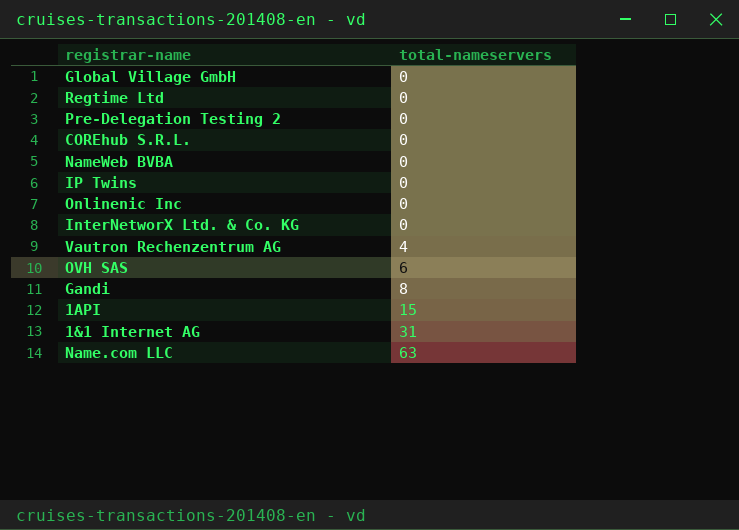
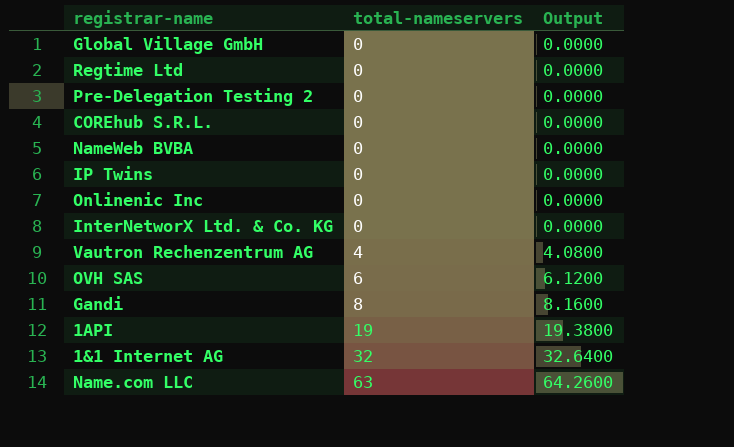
column Output | formula: none -> [total-nameservers] * 1.02
1API | total-nameservers: 15 -> 19
1&1 Internet AG | total-nameservers: 31 -> 32

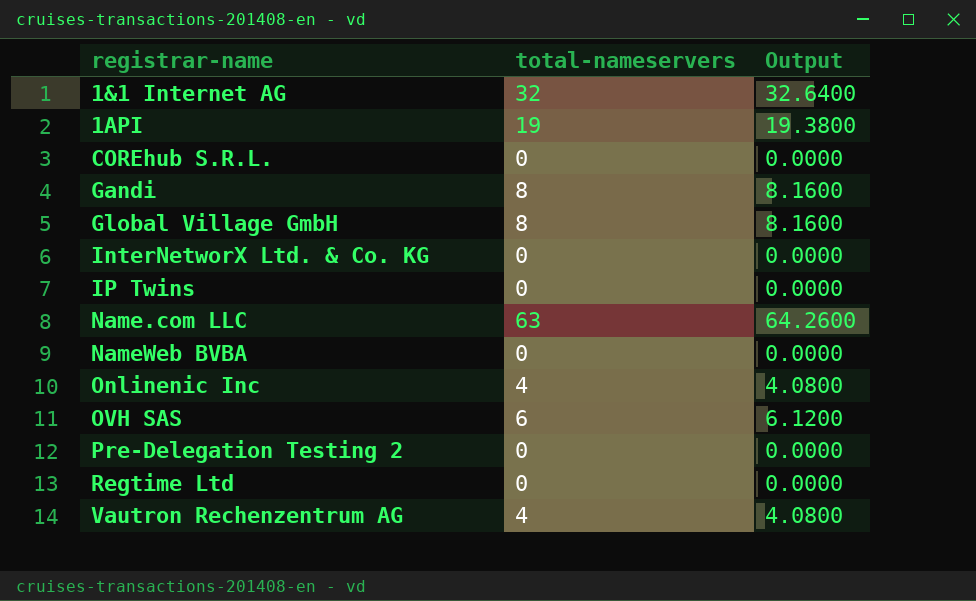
row order: total-nameservers ascending -> registrar-name ascending
Global Village GmbH | total-nameservers: 0 -> 8
Global Village GmbH | Output: 0.0000 -> 8.1600
Onlinenic Inc | total-nameservers: 0 -> 4
Onlinenic Inc | Output: 0.0000 -> 4.0800

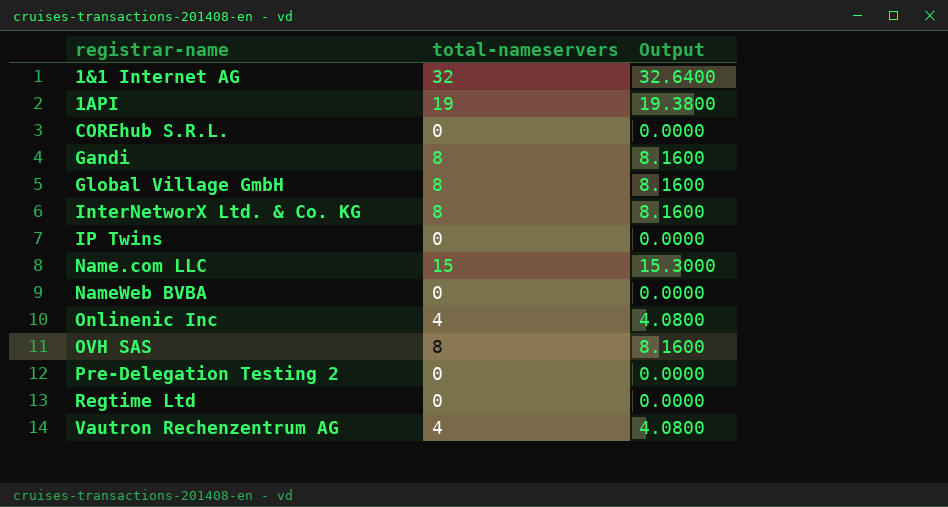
InterNetworX Ltd. & Co. KG | total-nameservers: 0 -> 8
InterNetworX Ltd. & Co. KG | Output: 0.0000 -> 8.1600
Name.com LLC | total-nameservers: 63 -> 15
Name.com LLC | Output: 64.2600 -> 15.3000
OVH SAS | total-nameservers: 6 -> 8
OVH SAS | Output: 6.1200 -> 8.1600

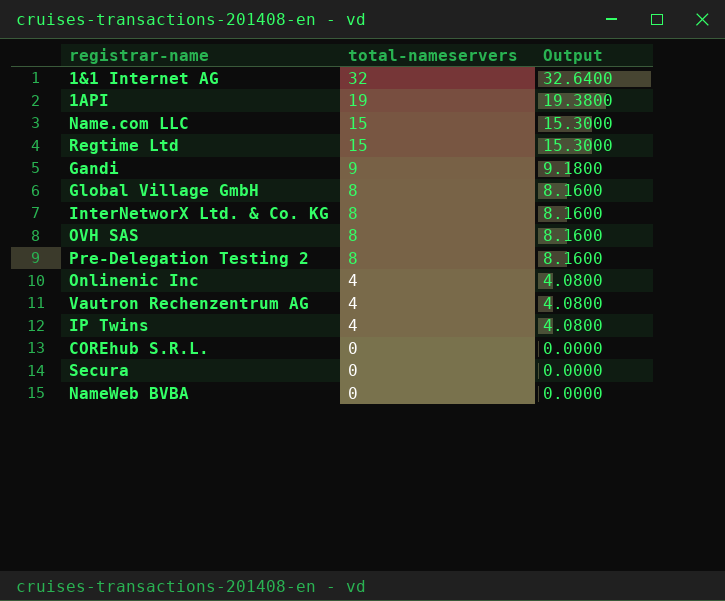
row order: registrar-name ascending -> total-nameservers descending
Regtime Ltd | total-nameservers: 0 -> 15
Regtime Ltd | Output: 0.0000 -> 15.3000
Gandi | total-nameservers: 8 -> 9
Gandi | Output: 8.1600 -> 9.1800
Pre-Delegation Testing 2 | total-nameservers: 0 -> 8
Pre-Delegation Testing 2 | Output: 0.0000 -> 8.1600
IP Twins | total-nameservers: 0 -> 4
IP Twins | Output: 0.0000 -> 4.0800
row Secura: none -> 0 | 0.0000

